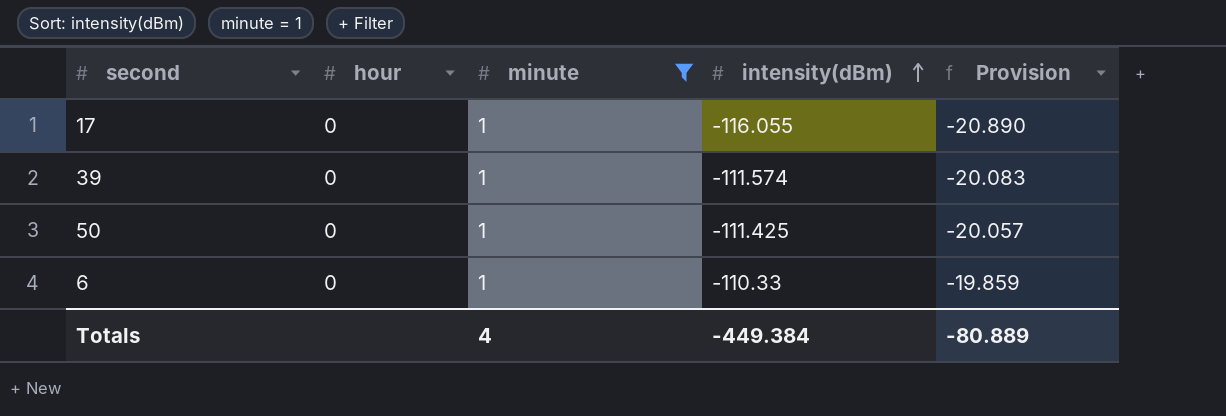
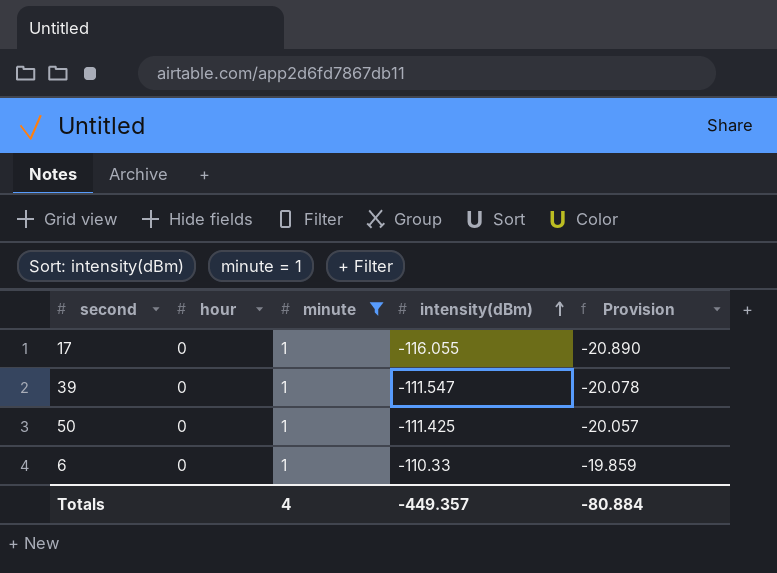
39 | intensity(dBm): -111.574 -> -111.547
39 | Provision: -20.083 -> -20.078
Totals | intensity(dBm): -449.384 -> -449.357
Totals | Provision: -80.889 -> -80.884

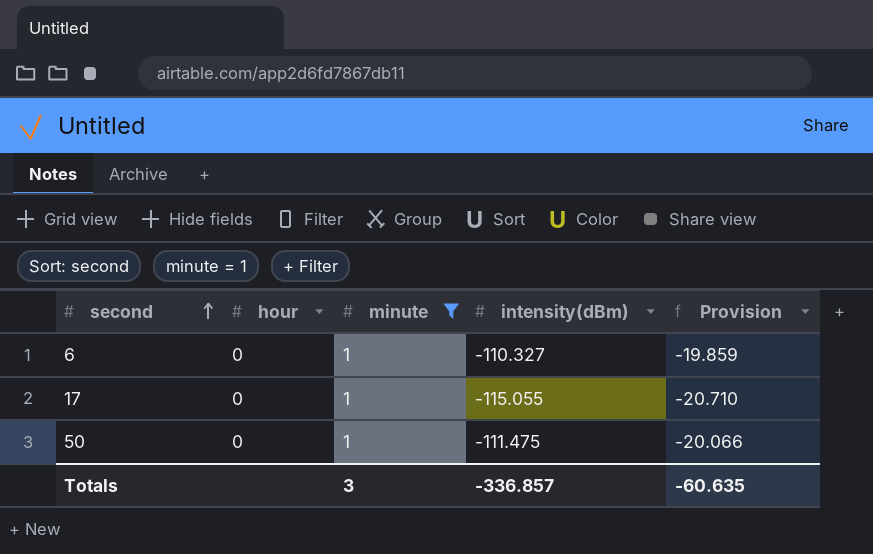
row order: intensity(dBm) ascending -> second ascending
row 39: 0 | 1 | -111.547 | -20.078 -> none
6 | intensity(dBm): -110.33 -> -110.327
17 | intensity(dBm): -116.055 -> -115.055
17 | Provision: -20.890 -> -20.710
50 | intensity(dBm): -111.425 -> -111.475
50 | Provision: -20.057 -> -20.066
Totals | minute: 4 -> 3
Totals | intensity(dBm): -449.357 -> -336.857
Totals | Provision: -80.884 -> -60.635

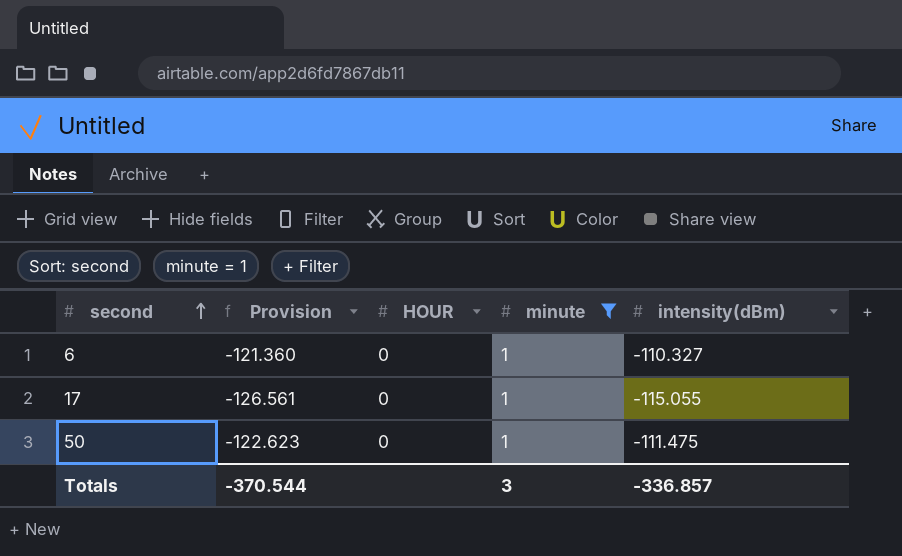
column Provision | formula: [intensity(dBm)] * 0.18 -> [intensity(dBm)] * 1.1
column Provision | position: 5 -> 2
column name: hour -> HOUR
Totals | Provision: -60.635 -> -370.544

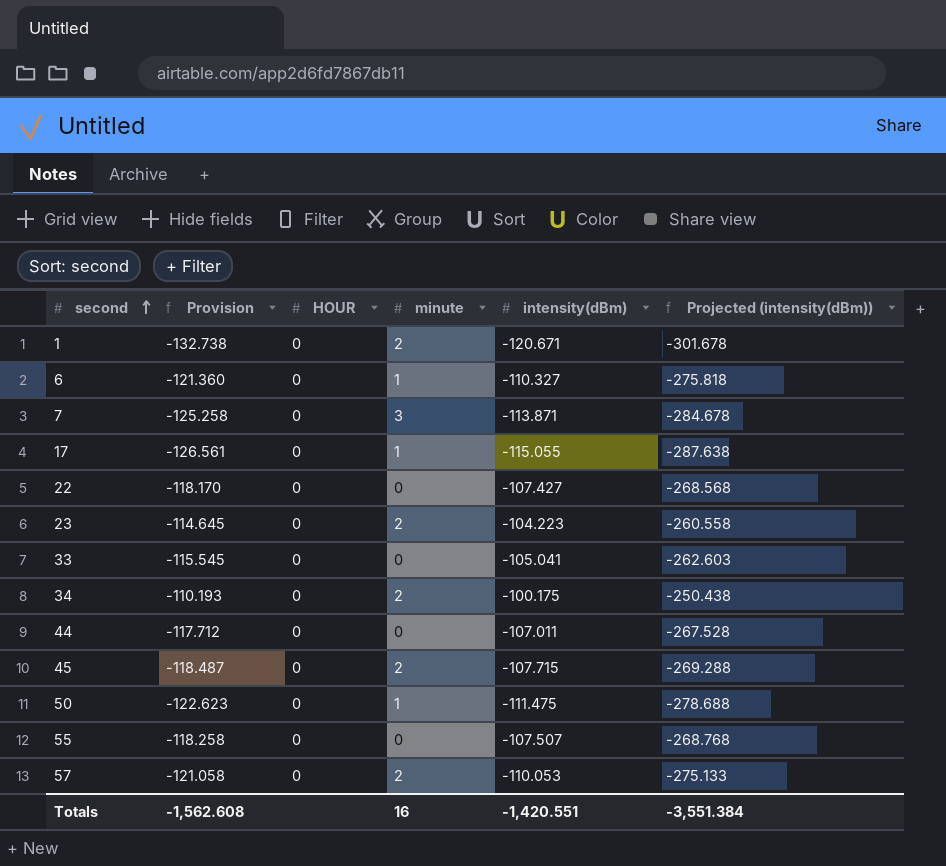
filter: minute = 1 -> none
column Projected (intensity(dBm)) | formula: none -> [intensity(dBm)] * 2.5
Totals | Provision: -370.544 -> -1,562.608
Totals | minute: 3 -> 16
Totals | intensity(dBm): -336.857 -> -1,420.551

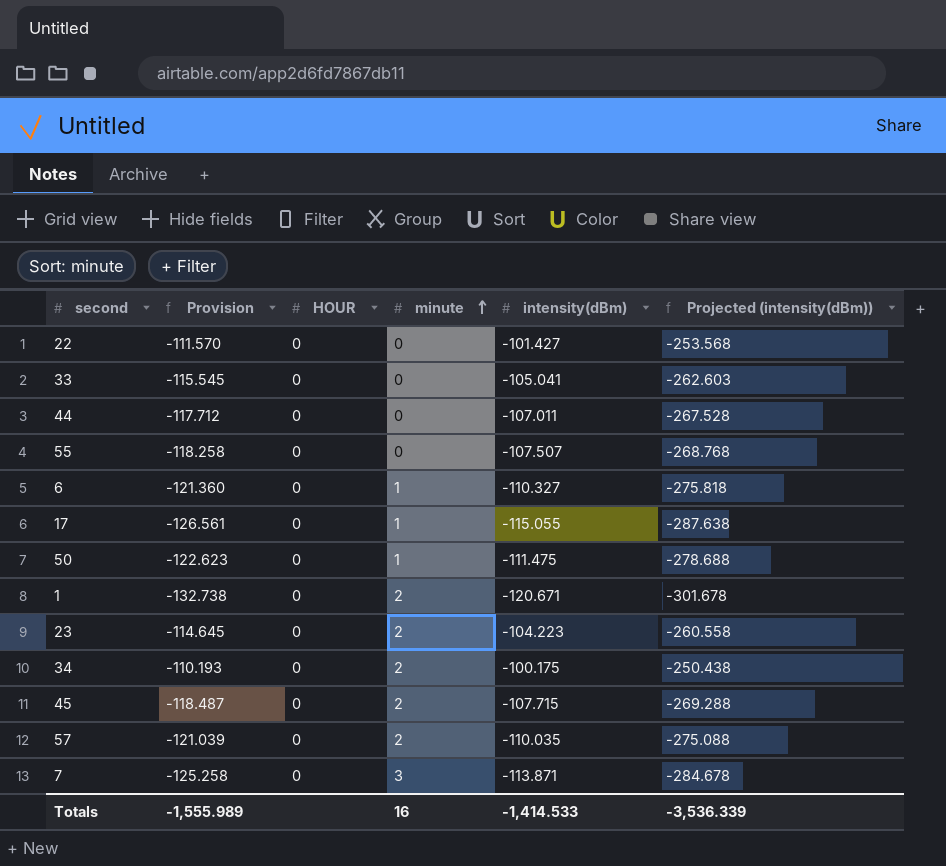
row order: second ascending -> minute ascending
22 | Provision: -118.170 -> -111.570
22 | intensity(dBm): -107.427 -> -101.427
22 | Projected (intensity(dBm)): -268.568 -> -253.568
57 | Provision: -121.058 -> -121.039
57 | intensity(dBm): -110.053 -> -110.035
57 | Projected (intensity(dBm)): -275.133 -> -275.088
Totals | Provision: -1,562.608 -> -1,555.989
Totals | intensity(dBm): -1,420.551 -> -1,414.533
Totals | Projected (intensity(dBm)): -3,551.384 -> -3,536.339

